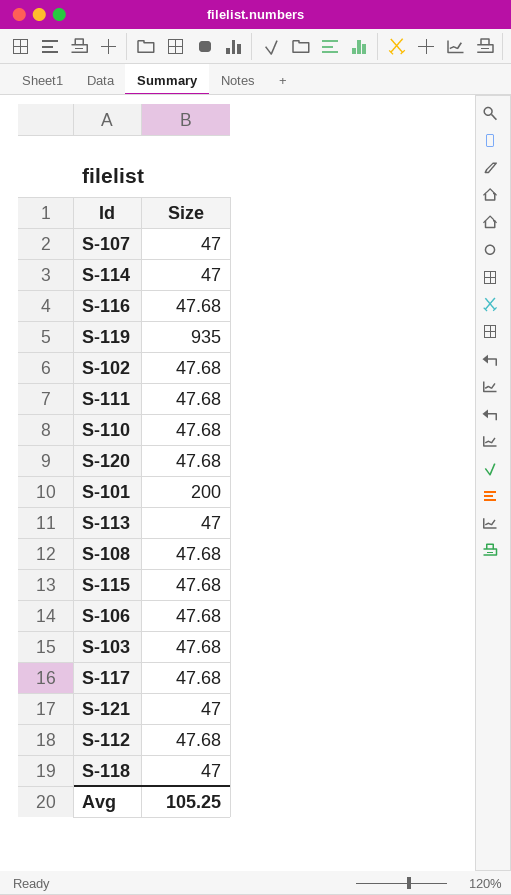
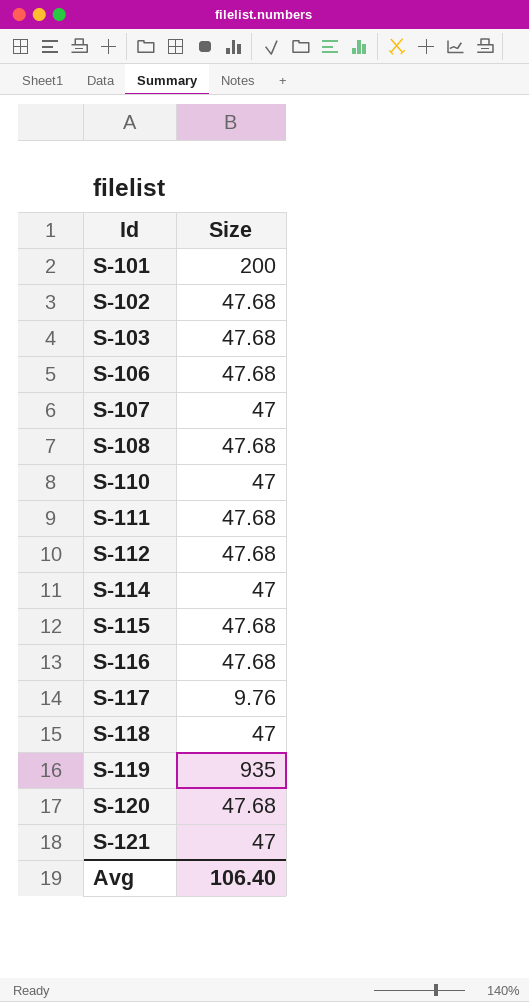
row order: none -> Id ascending
row S-113: 47 -> none
S-110 | Size: 47.68 -> 47
S-117 | Size: 47.68 -> 9.76
Avg | Size: 105.25 -> 106.40

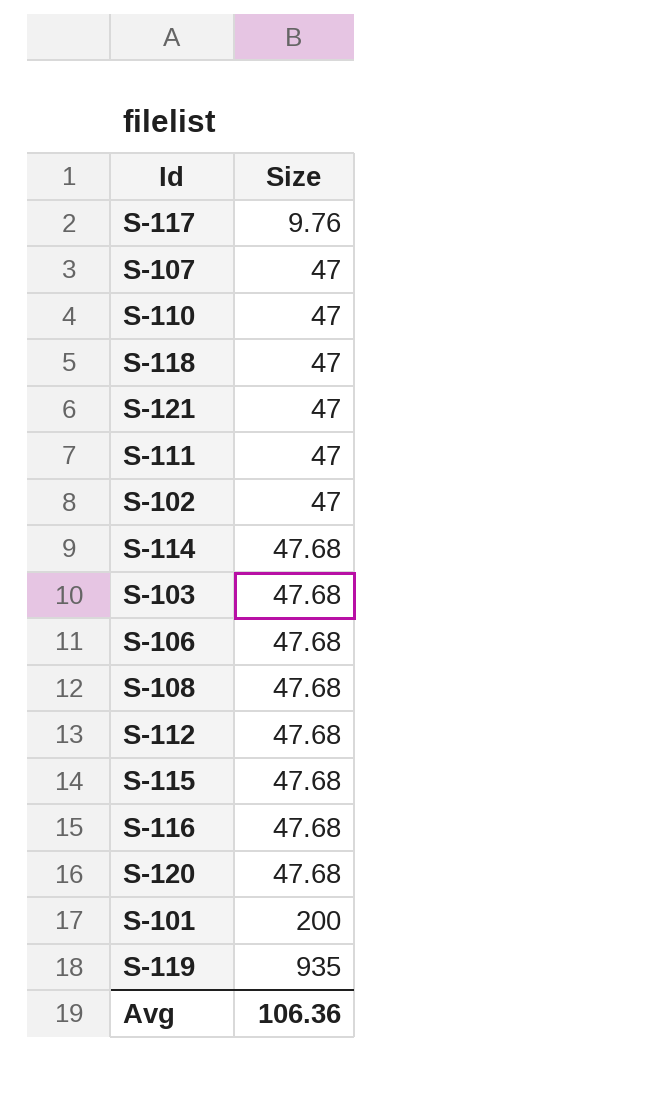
row order: Id ascending -> Size ascending
S-111 | Size: 47.68 -> 47
S-102 | Size: 47.68 -> 47
S-114 | Size: 47 -> 47.68
Avg | Size: 106.40 -> 106.36

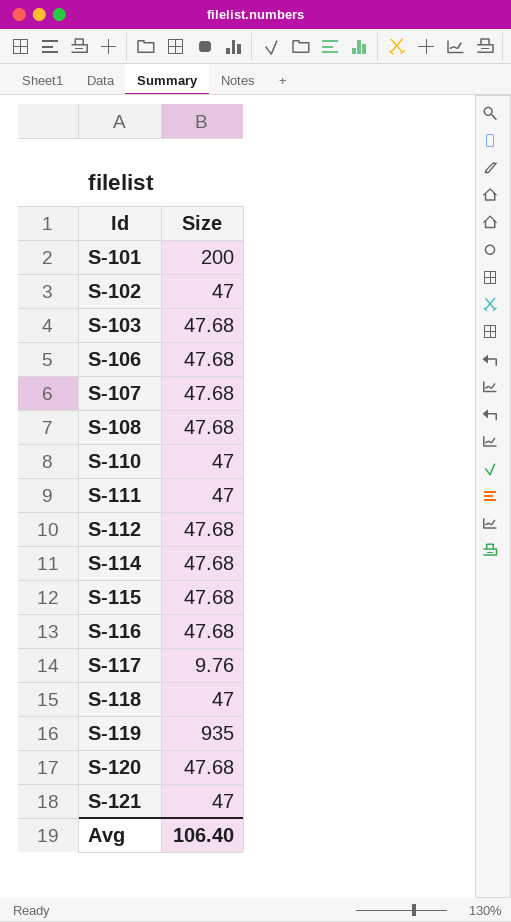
row order: Size ascending -> Id ascending
S-107 | Size: 47 -> 47.68
Avg | Size: 106.36 -> 106.40

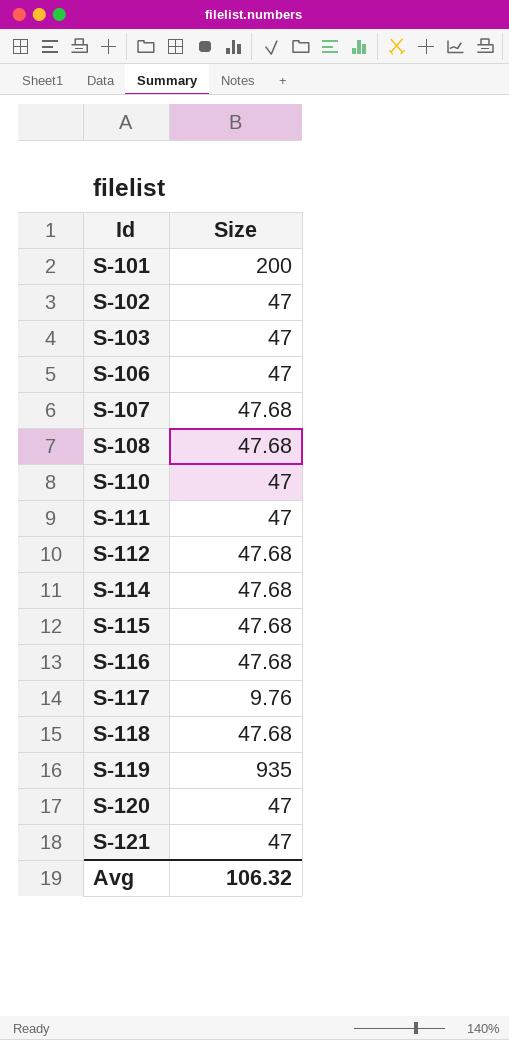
S-103 | Size: 47.68 -> 47
S-106 | Size: 47.68 -> 47
S-118 | Size: 47 -> 47.68
S-120 | Size: 47.68 -> 47
Avg | Size: 106.40 -> 106.32

